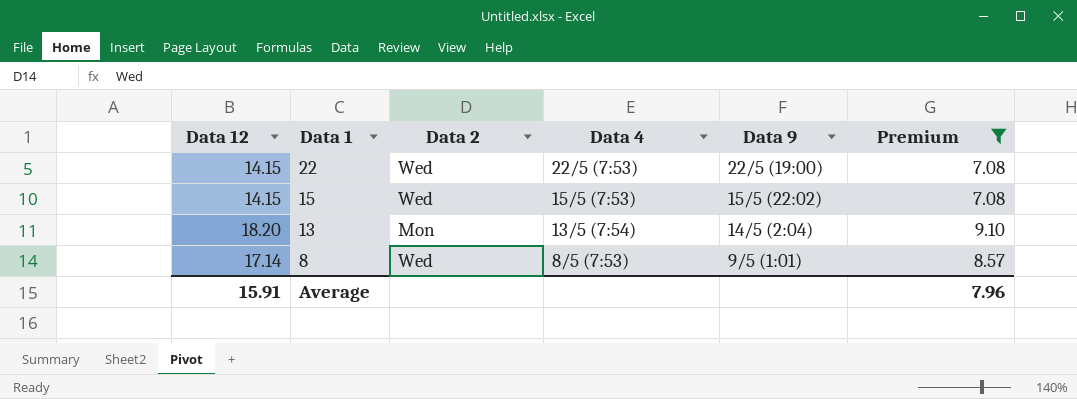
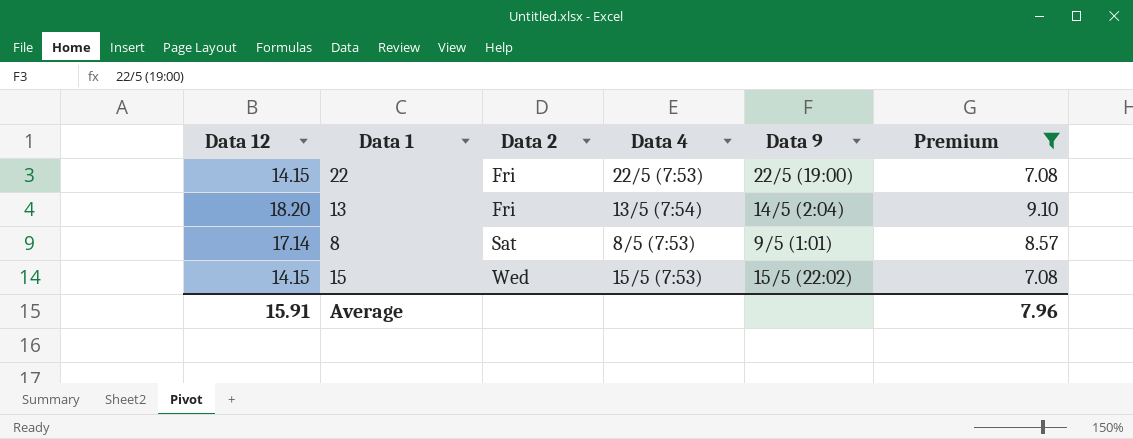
row order: Data 1 descending -> Data 2 ascending
22 | Data 2: Wed -> Fri
13 | Data 2: Mon -> Fri
8 | Data 2: Wed -> Sat

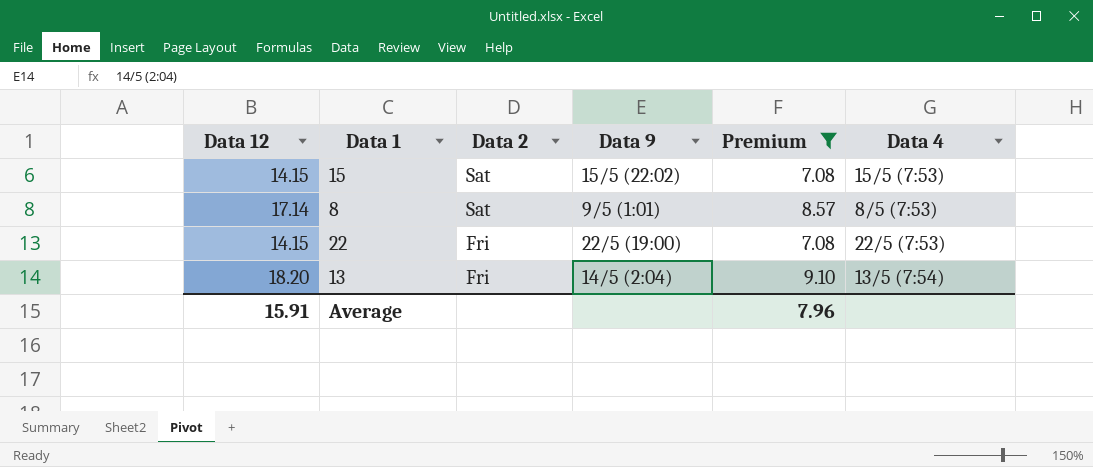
row order: Data 2 ascending -> Data 2 descending
column Data 4 | position: 4 -> 6
15 | Data 2: Wed -> Sat

